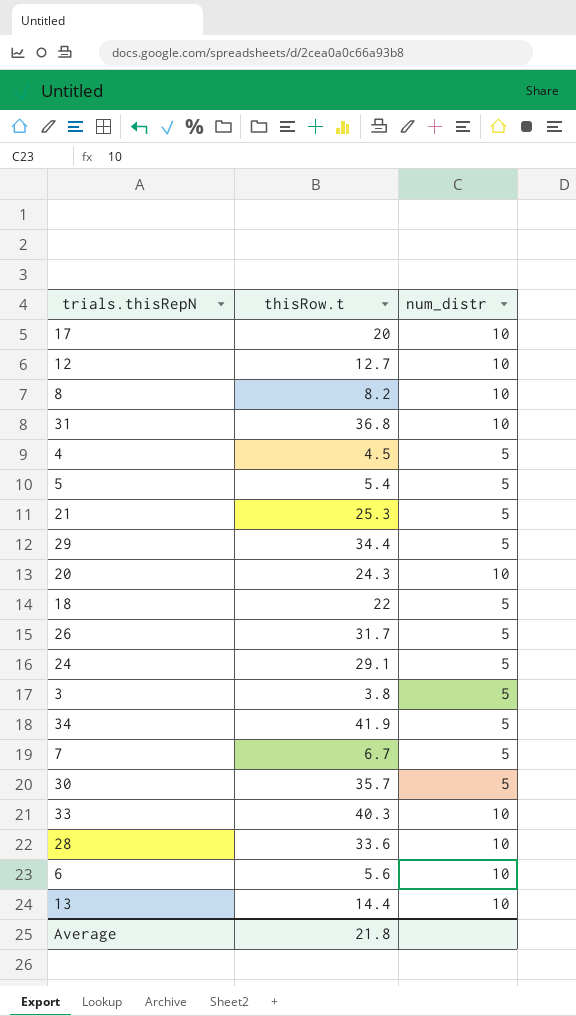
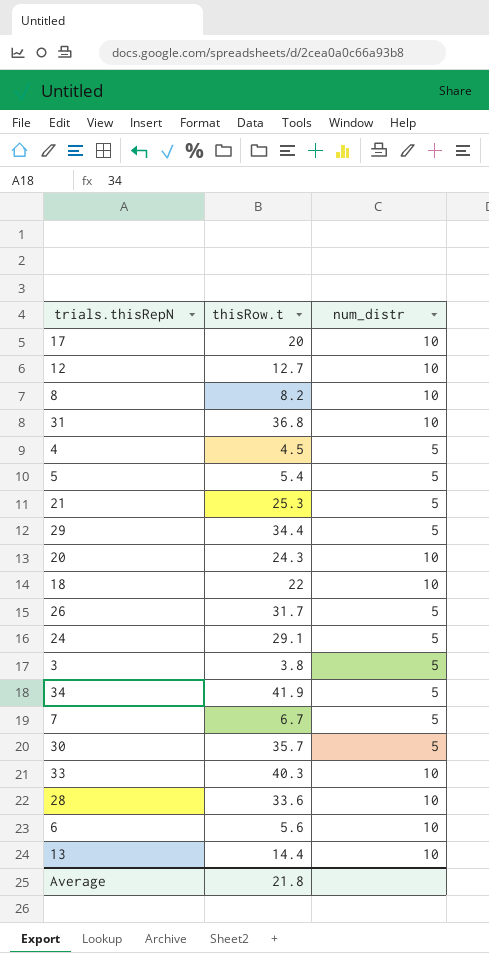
18 | num_distr: 5 -> 10

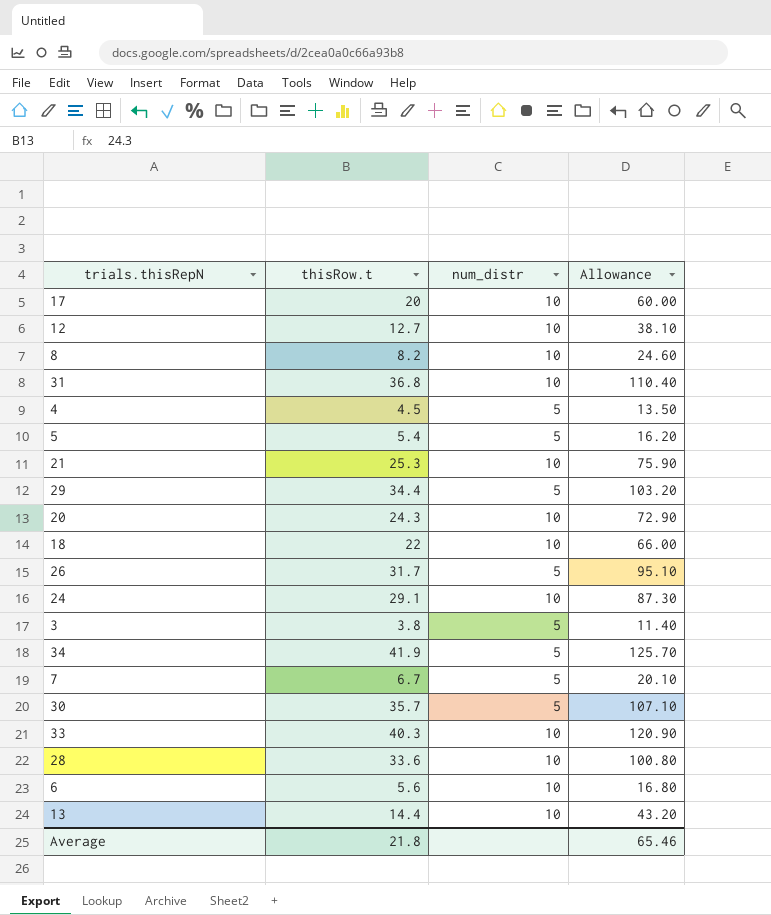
column Allowance | formula: none -> [thisRow.t] * 3
21 | num_distr: 5 -> 10
24 | num_distr: 5 -> 10

